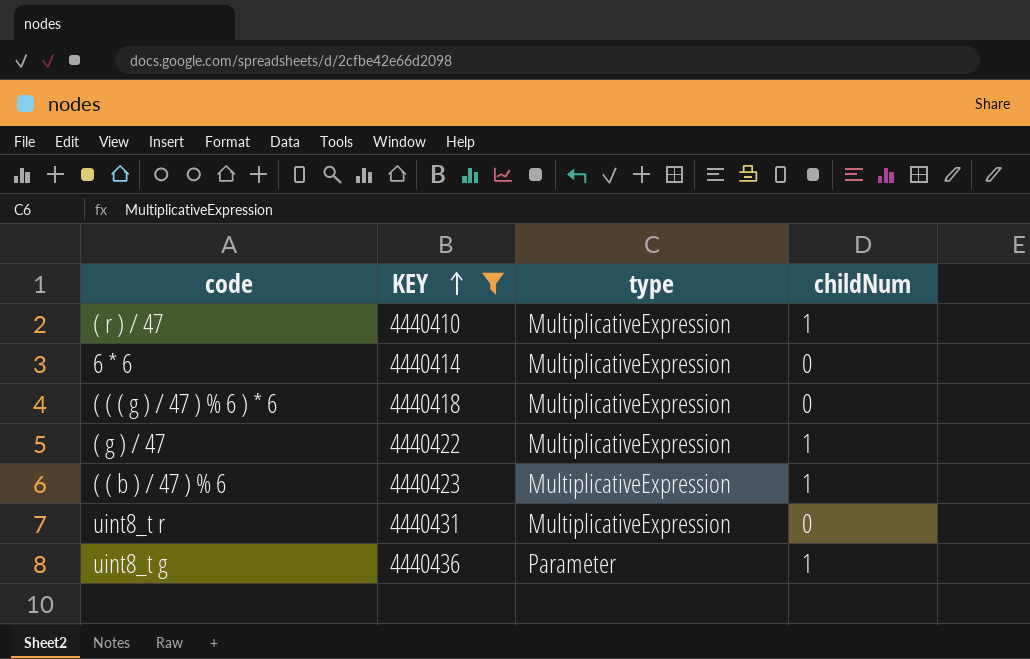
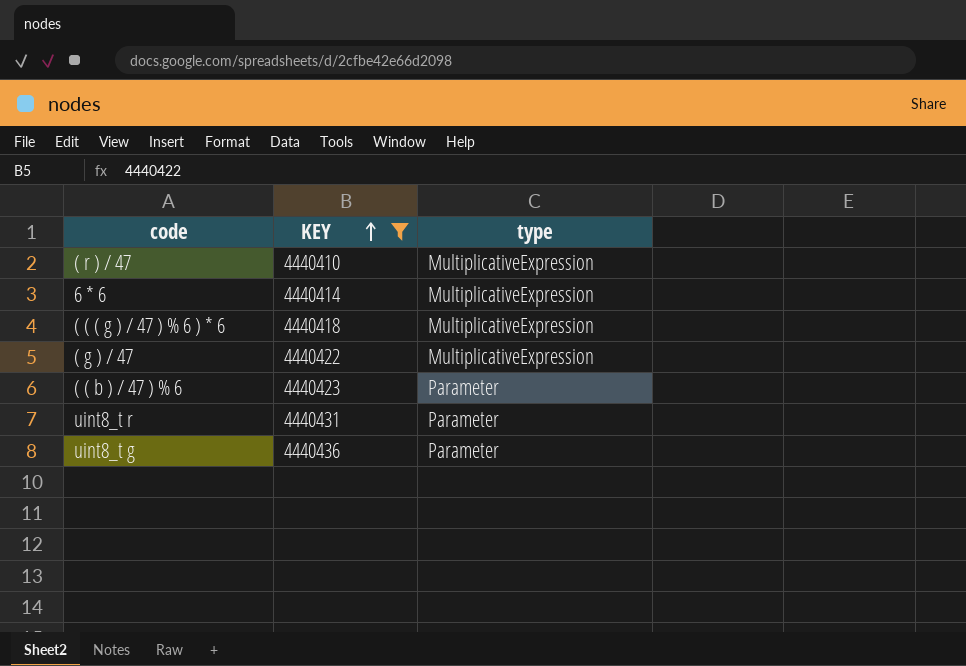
column childNum | position: 4 -> none
( ( b ) / 47 ) % 6 | type: MultiplicativeExpression -> Parameter
uint8_t r | type: MultiplicativeExpression -> Parameter

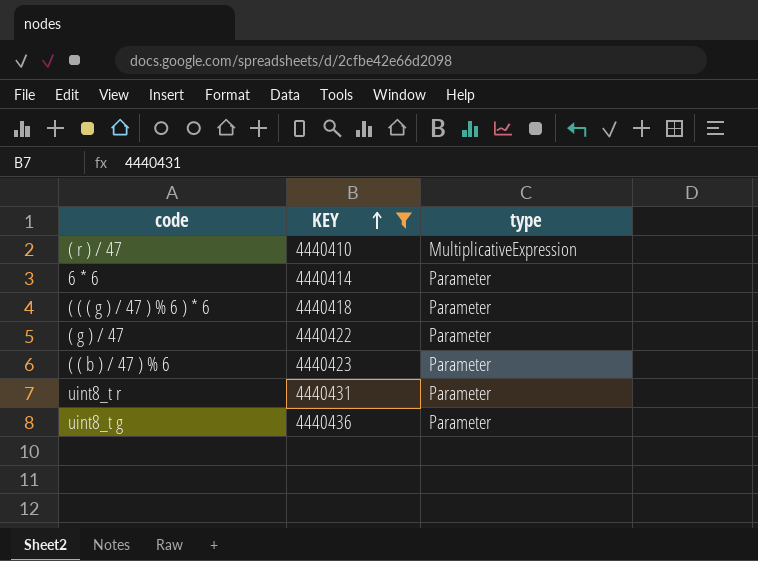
6 * 6 | type: MultiplicativeExpression -> Parameter
( ( ( g ) / 47 ) % 6 ) * 6 | type: MultiplicativeExpression -> Parameter
( g ) / 47 | type: MultiplicativeExpression -> Parameter

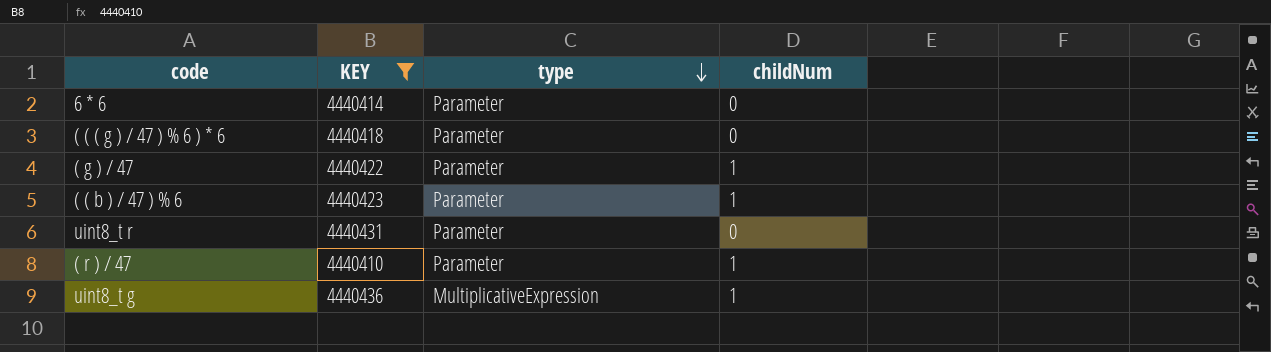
row order: KEY ascending -> type descending
column childNum | position: none -> 4
( r ) / 47 | type: MultiplicativeExpression -> Parameter
uint8_t g | type: Parameter -> MultiplicativeExpression

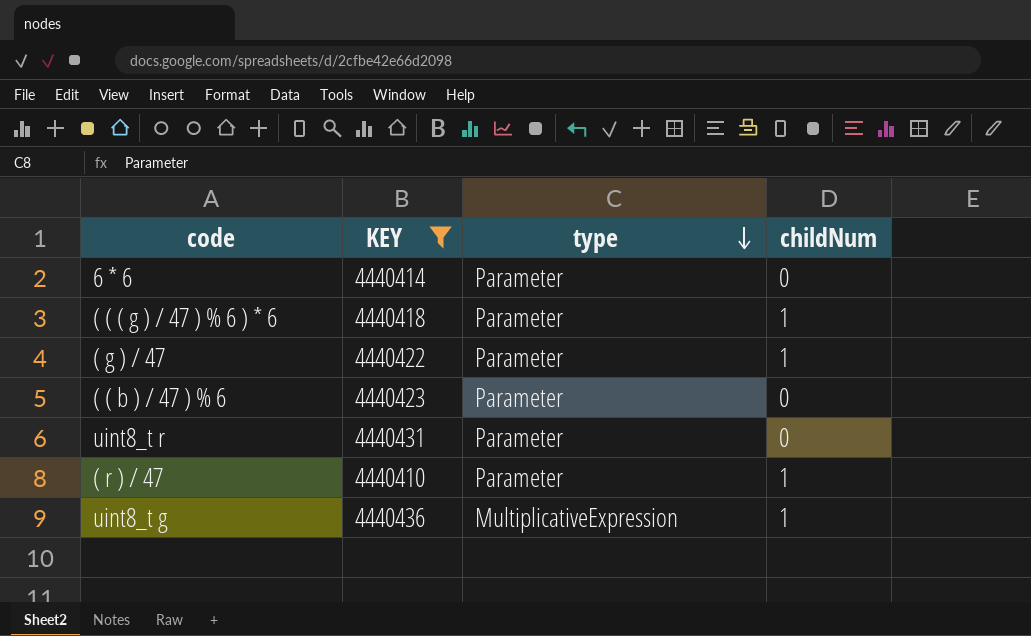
( ( ( g ) / 47 ) % 6 ) * 6 | childNum: 0 -> 1
( ( b ) / 47 ) % 6 | childNum: 1 -> 0

